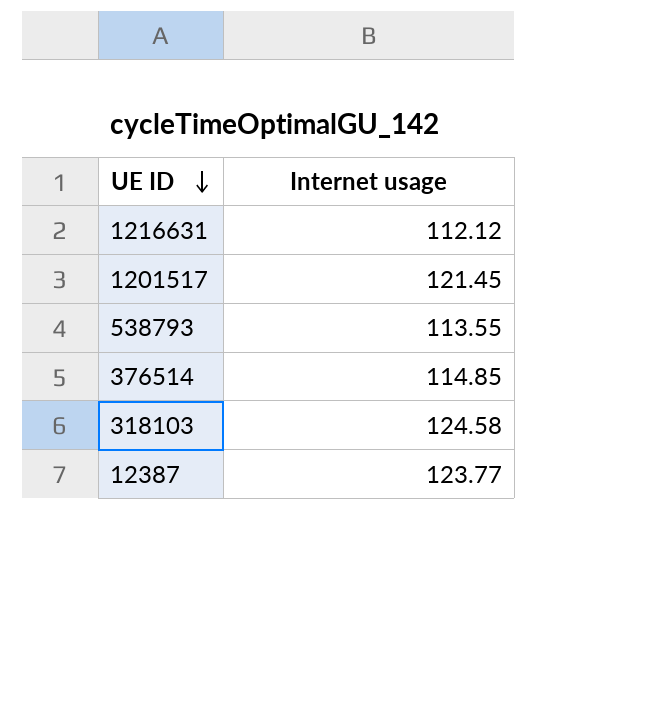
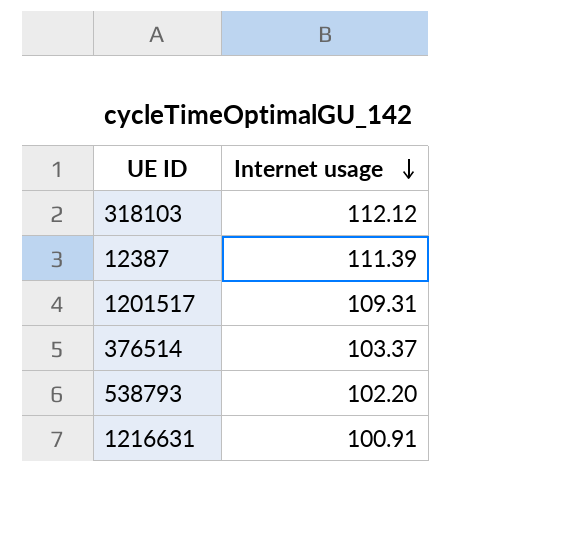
row order: UE ID descending -> Internet usage descending
318103 | Internet usage: 124.58 -> 112.12
12387 | Internet usage: 123.77 -> 111.39
1201517 | Internet usage: 121.45 -> 109.31
376514 | Internet usage: 114.85 -> 103.37
538793 | Internet usage: 113.55 -> 102.20
1216631 | Internet usage: 112.12 -> 100.91

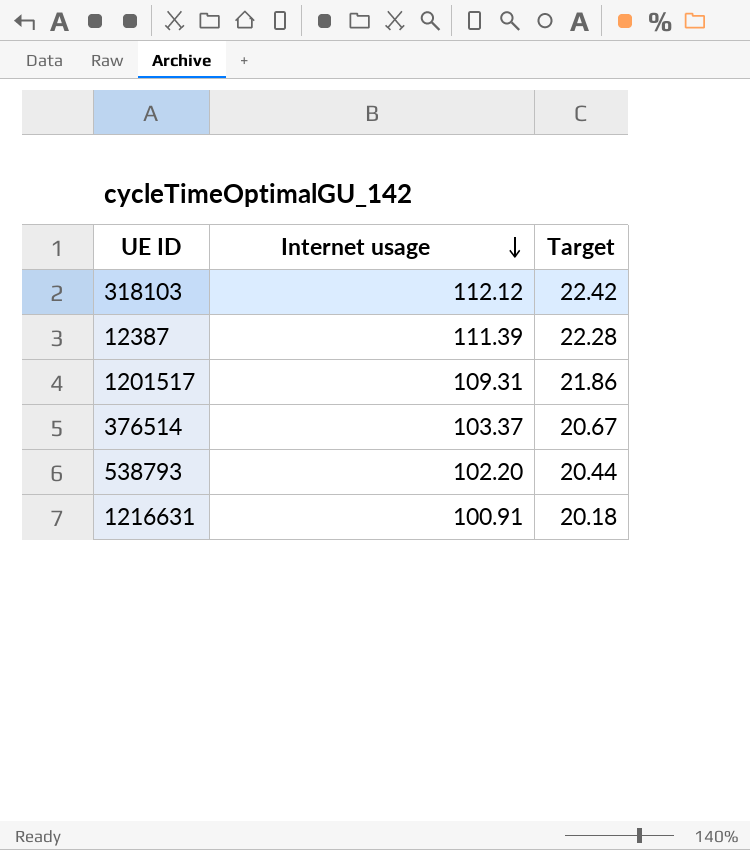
column Target | formula: none -> [Internet usage] * 0.2

